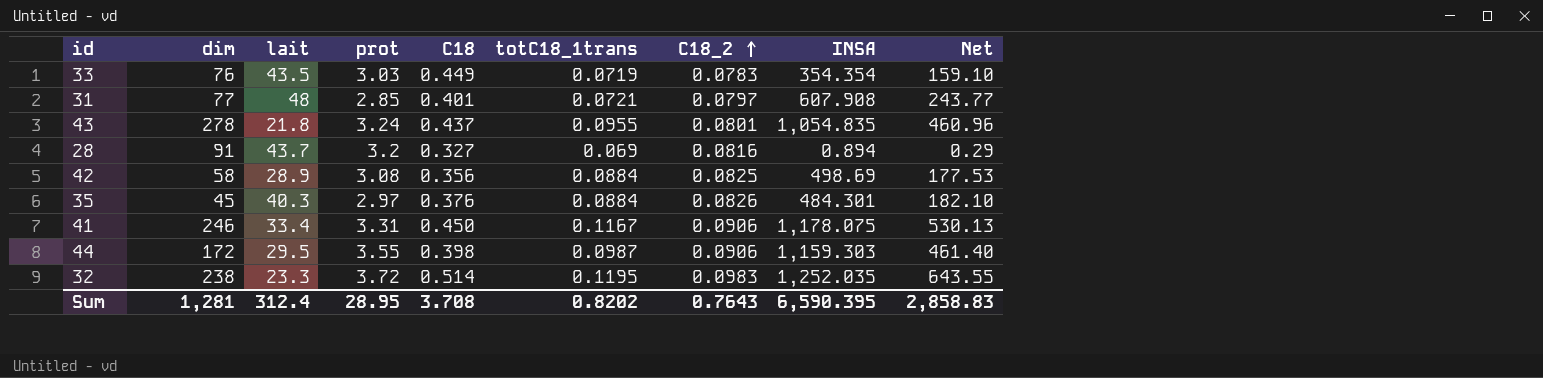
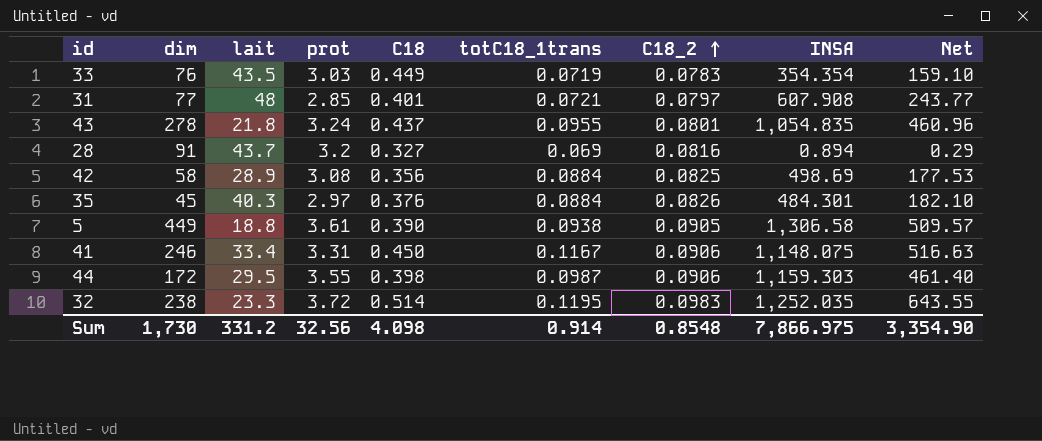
row 5: none -> 449 | 18.8 | 3.61 | 0.390 | 0.0938 | 0.0905 | 1,306.58 | 509.57
41 | INSA: 1,178.075 -> 1,148.075
41 | Net: 530.13 -> 516.63
Sum | dim: 1,281 -> 1,730
Sum | lait: 312.4 -> 331.2
Sum | prot: 28.95 -> 32.56
Sum | C18: 3.708 -> 4.098
Sum | totC18_1trans: 0.8202 -> 0.914
Sum | C18_2: 0.7643 -> 0.8548
Sum | INSA: 6,590.395 -> 7,866.975
Sum | Net: 2,858.83 -> 3,354.90

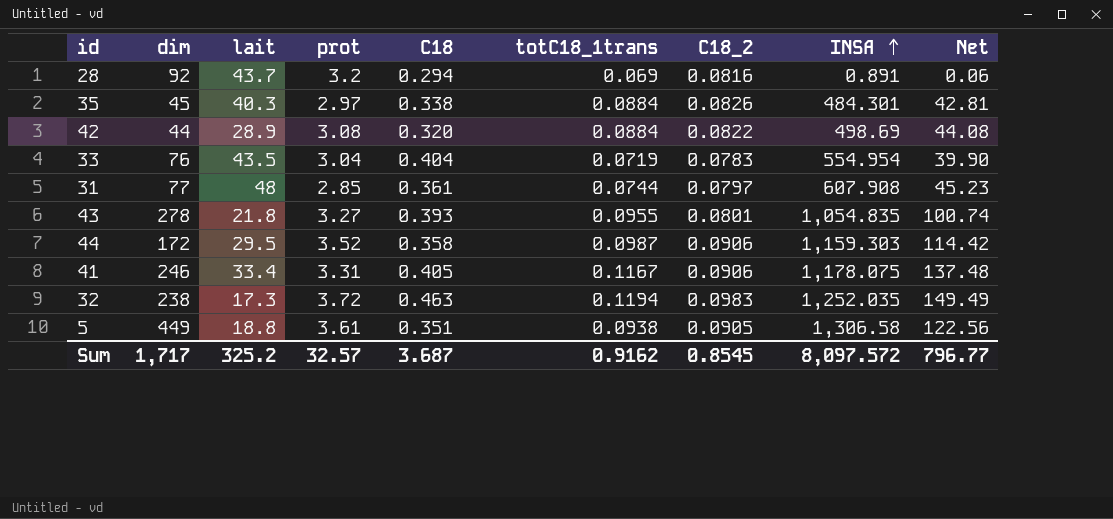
row order: C18_2 ascending -> INSA ascending
column Net | formula: [C18] * [INSA] -> [totC18_1trans] * [INSA]
28 | dim: 91 -> 92
28 | C18: 0.327 -> 0.294
28 | INSA: 0.894 -> 0.891
35 | C18: 0.376 -> 0.338
42 | dim: 58 -> 44
42 | C18: 0.356 -> 0.320
42 | C18_2: 0.0825 -> 0.0822
33 | prot: 3.03 -> 3.04
33 | C18: 0.449 -> 0.404
33 | INSA: 354.354 -> 554.954
31 | C18: 0.401 -> 0.361
31 | totC18_1trans: 0.0721 -> 0.0744
43 | prot: 3.24 -> 3.27
43 | C18: 0.437 -> 0.393
44 | prot: 3.55 -> 3.52
44 | C18: 0.398 -> 0.358
41 | C18: 0.450 -> 0.405
41 | INSA: 1,148.075 -> 1,178.075
32 | lait: 23.3 -> 17.3
32 | C18: 0.514 -> 0.463
32 | totC18_1trans: 0.1195 -> 0.1194
5 | C18: 0.390 -> 0.351
Sum | dim: 1,730 -> 1,717
Sum | lait: 331.2 -> 325.2
Sum | prot: 32.56 -> 32.57
Sum | C18: 4.098 -> 3.687
Sum | totC18_1trans: 0.914 -> 0.9162
Sum | C18_2: 0.8548 -> 0.8545
Sum | INSA: 7,866.975 -> 8,097.572
Sum | Net: 3,354.90 -> 796.77

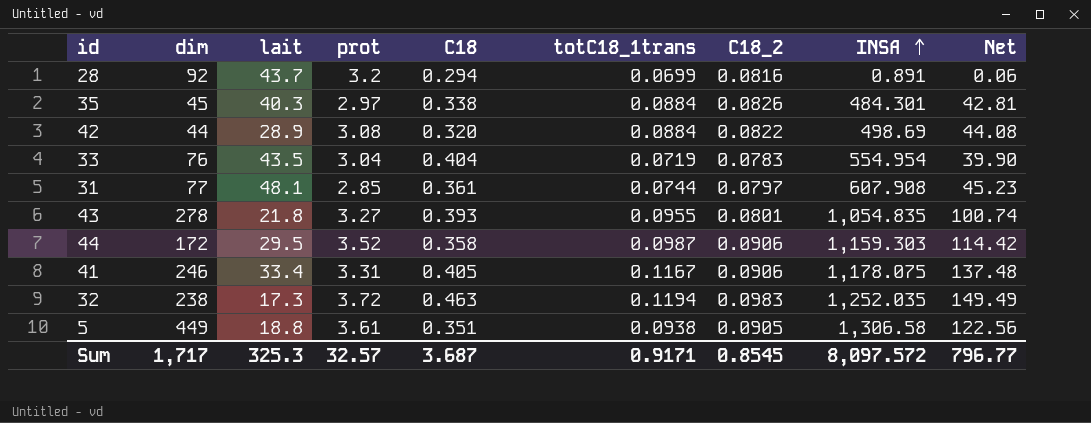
28 | totC18_1trans: 0.069 -> 0.0699
31 | lait: 48 -> 48.1
Sum | lait: 325.2 -> 325.3
Sum | totC18_1trans: 0.9162 -> 0.9171

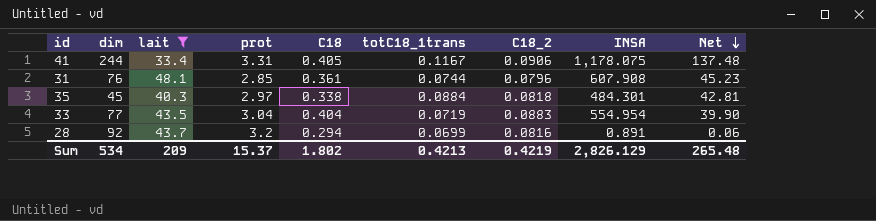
filter: none -> lait >= 33.4
row order: INSA ascending -> Net descending
41 | dim: 246 -> 244
31 | dim: 77 -> 76
31 | C18_2: 0.0797 -> 0.0796
35 | C18_2: 0.0826 -> 0.0818
33 | dim: 76 -> 77
33 | C18_2: 0.0783 -> 0.0883
Sum | dim: 1,717 -> 534
Sum | lait: 325.3 -> 209
Sum | prot: 32.57 -> 15.37
Sum | C18: 3.687 -> 1.802
Sum | totC18_1trans: 0.9171 -> 0.4213
Sum | C18_2: 0.8545 -> 0.4219
Sum | INSA: 8,097.572 -> 2,826.129
Sum | Net: 796.77 -> 265.48

